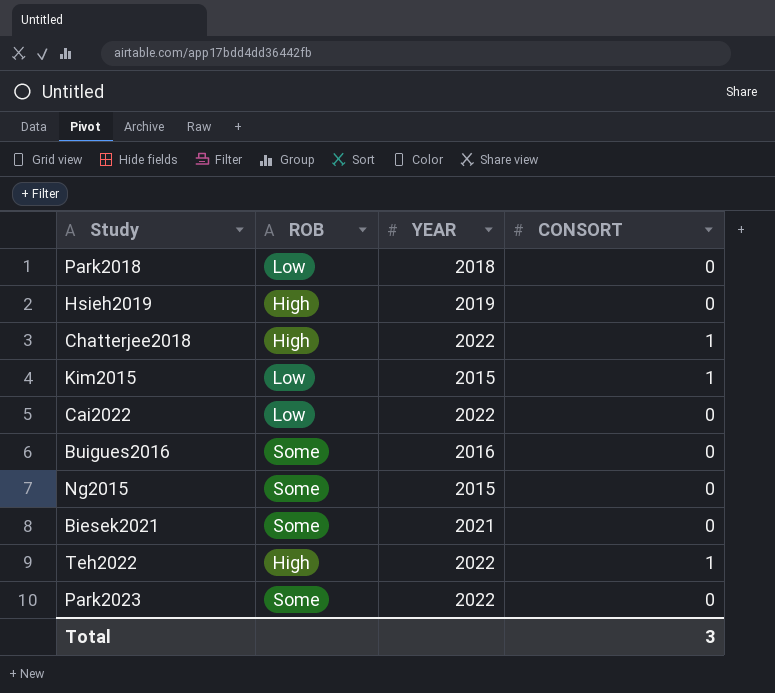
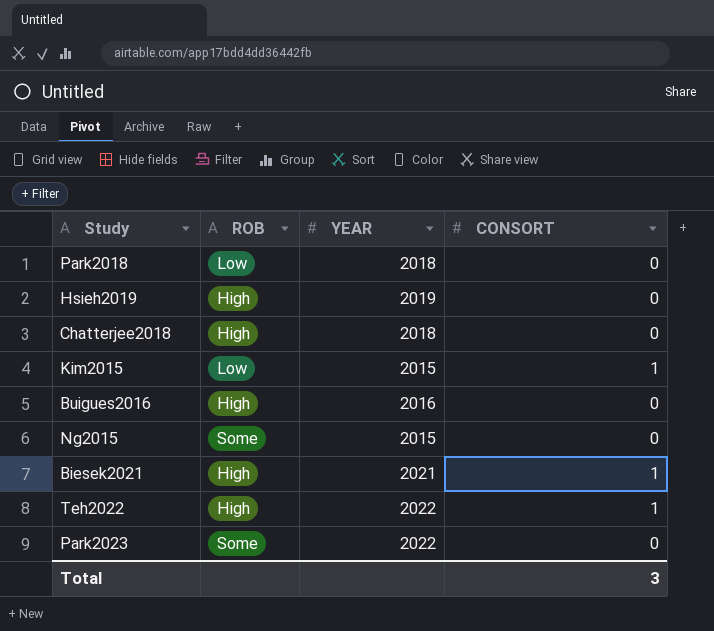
row Cai2022: Low | 2022 | 0 -> none
Chatterjee2018 | YEAR: 2022 -> 2018
Chatterjee2018 | CONSORT: 1 -> 0
Buigues2016 | ROB: Some -> High
Biesek2021 | ROB: Some -> High
Biesek2021 | CONSORT: 0 -> 1

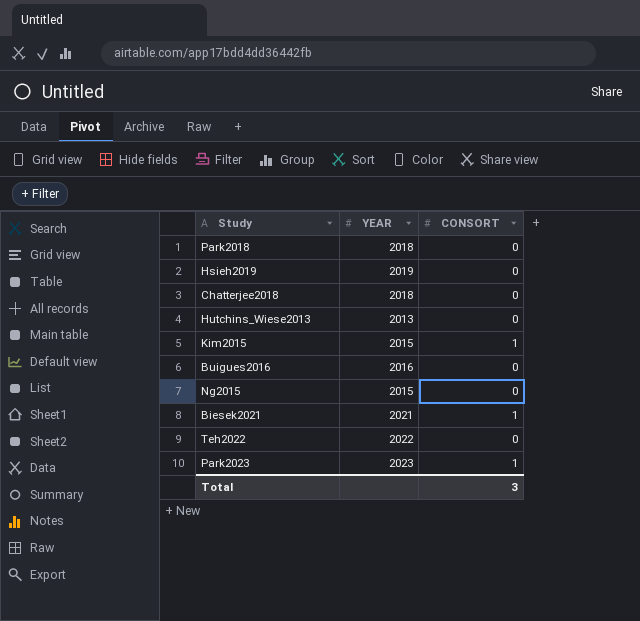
column ROB | position: 2 -> none
row Hutchins_Wiese2013: none -> 2013 | 0
Teh2022 | CONSORT: 1 -> 0
Park2023 | YEAR: 2022 -> 2023
Park2023 | CONSORT: 0 -> 1

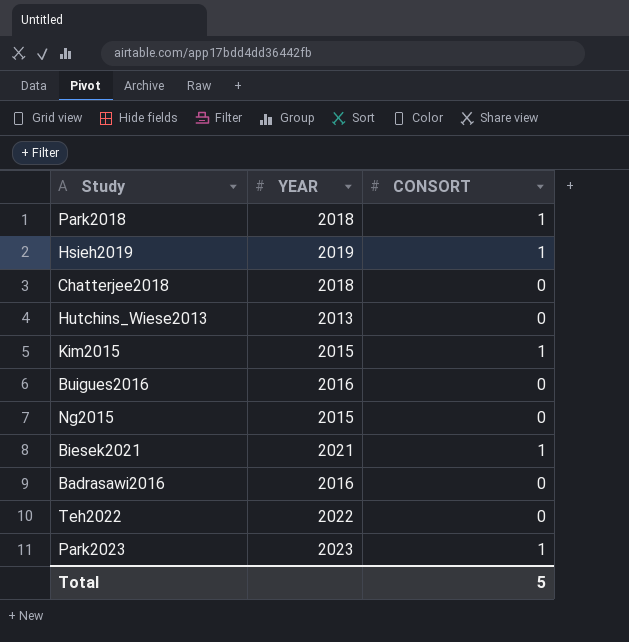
Park2018 | CONSORT: 0 -> 1
Hsieh2019 | CONSORT: 0 -> 1
row Badrasawi2016: none -> 2016 | 0
Total | CONSORT: 3 -> 5

